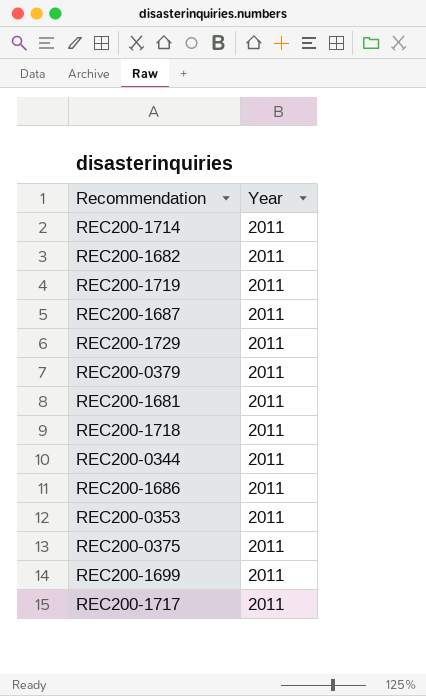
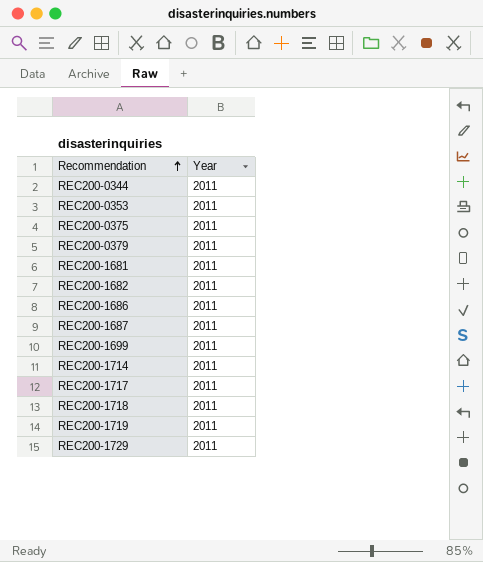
row order: none -> Recommendation ascending

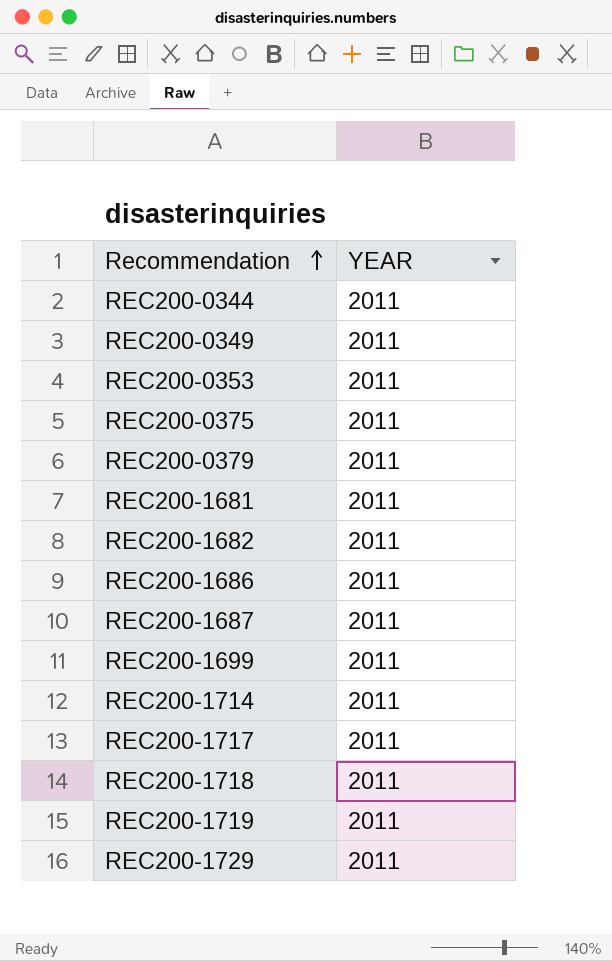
column name: Year -> YEAR
row REC200-0349: none -> 2011

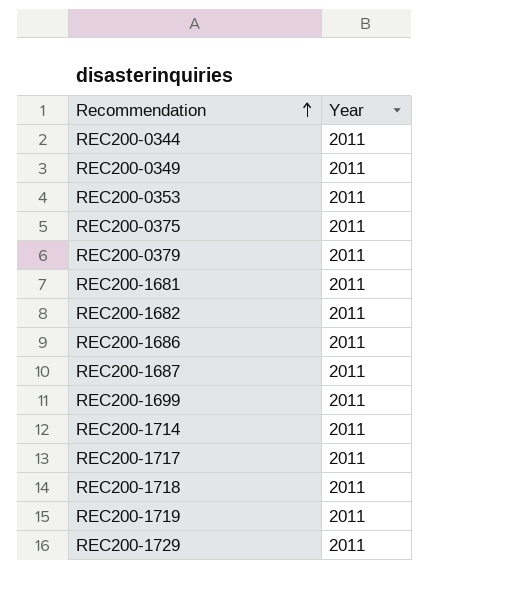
column name: YEAR -> Year

